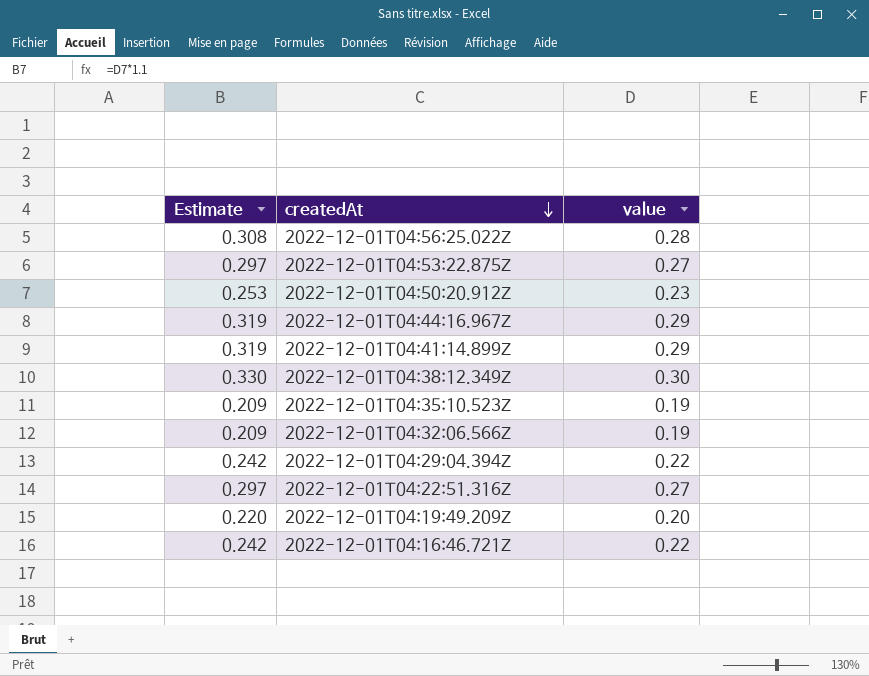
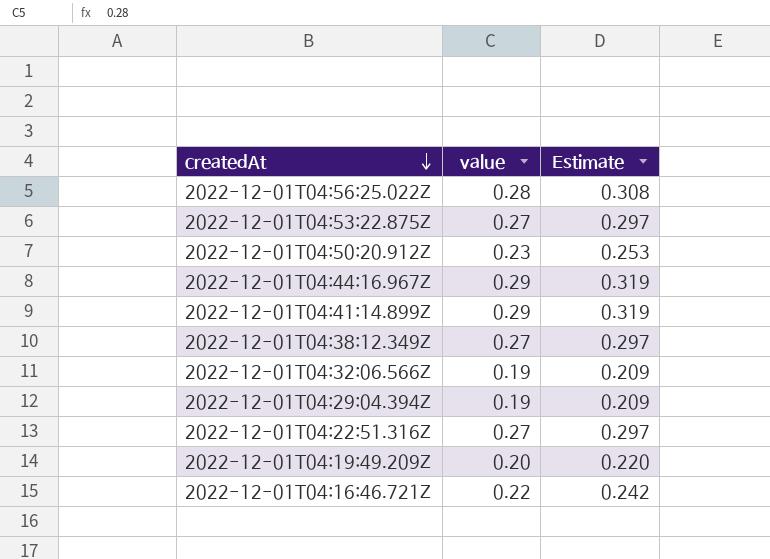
column Estimate | position: 1 -> 3
row 2022-12-01T04:35:10.523Z: 0.209 | 0.19 -> none
2022-12-01T04:38:12.349Z | value: 0.30 -> 0.27
2022-12-01T04:38:12.349Z | Estimate: 0.330 -> 0.297
2022-12-01T04:29:04.394Z | value: 0.22 -> 0.19
2022-12-01T04:29:04.394Z | Estimate: 0.242 -> 0.209

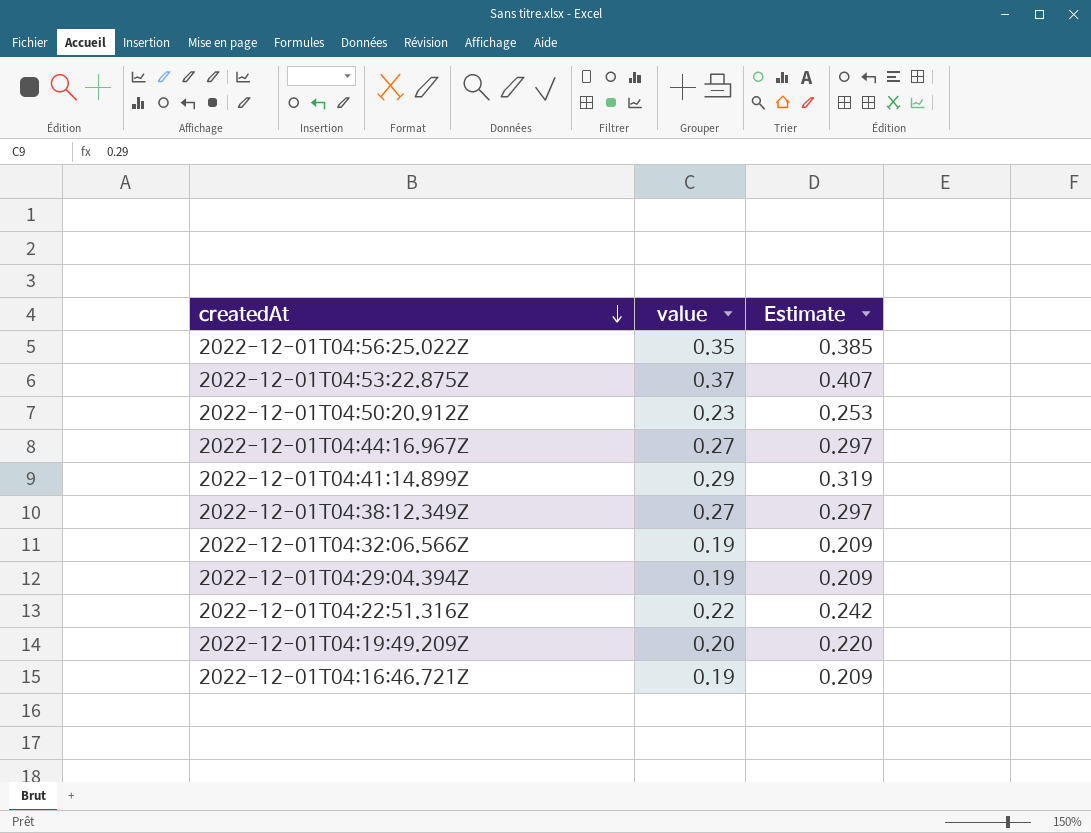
2022-12-01T04:56:25.022Z | value: 0.28 -> 0.35
2022-12-01T04:56:25.022Z | Estimate: 0.308 -> 0.385
2022-12-01T04:53:22.875Z | value: 0.27 -> 0.37
2022-12-01T04:53:22.875Z | Estimate: 0.297 -> 0.407
2022-12-01T04:44:16.967Z | value: 0.29 -> 0.27
2022-12-01T04:44:16.967Z | Estimate: 0.319 -> 0.297
2022-12-01T04:22:51.316Z | value: 0.27 -> 0.22
2022-12-01T04:22:51.316Z | Estimate: 0.297 -> 0.242
2022-12-01T04:16:46.721Z | value: 0.22 -> 0.19
2022-12-01T04:16:46.721Z | Estimate: 0.242 -> 0.209

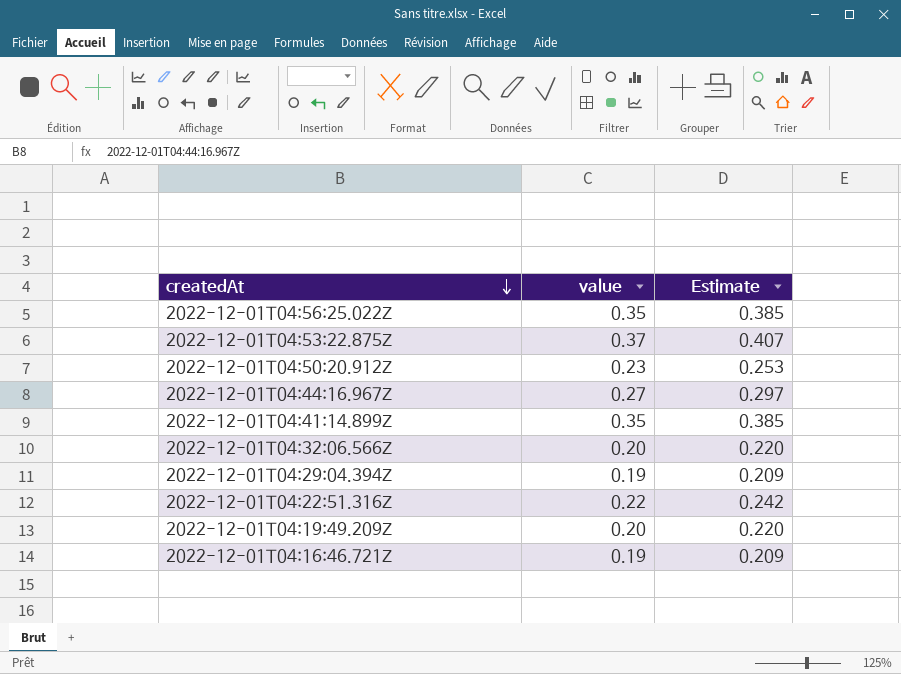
row 2022-12-01T04:38:12.349Z: 0.27 | 0.297 -> none
2022-12-01T04:41:14.899Z | value: 0.29 -> 0.35
2022-12-01T04:41:14.899Z | Estimate: 0.319 -> 0.385
2022-12-01T04:32:06.566Z | value: 0.19 -> 0.20
2022-12-01T04:32:06.566Z | Estimate: 0.209 -> 0.220

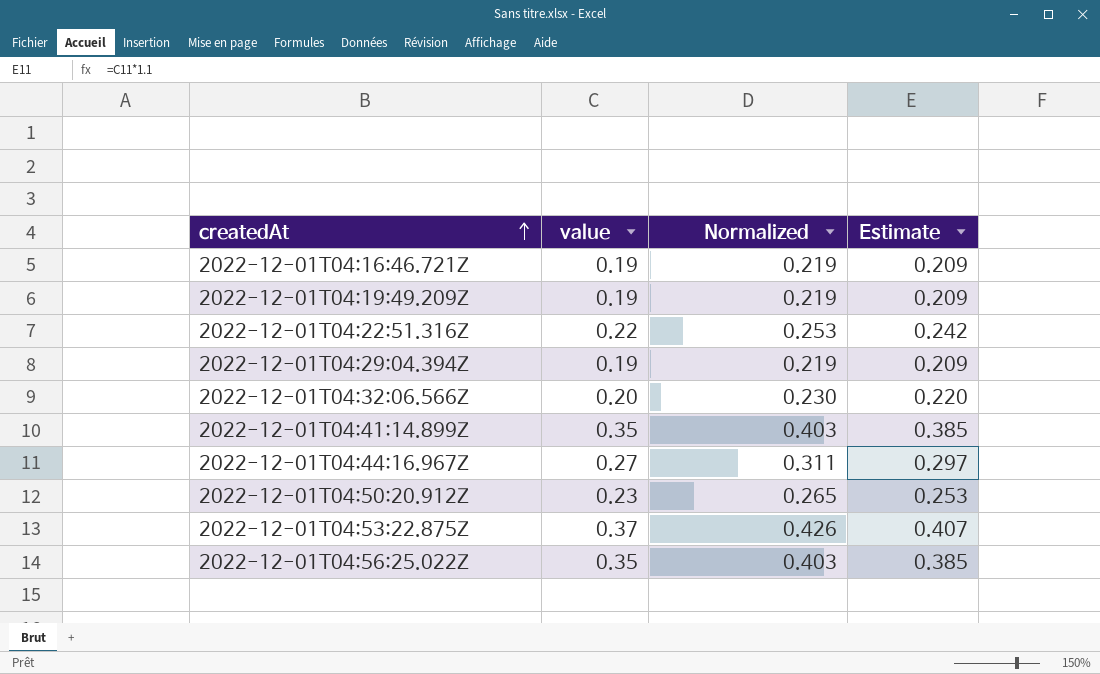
row order: createdAt descending -> createdAt ascending
column Normalized | formula: none -> [value] * 1.15
2022-12-01T04:19:49.209Z | value: 0.20 -> 0.19
2022-12-01T04:19:49.209Z | Estimate: 0.220 -> 0.209

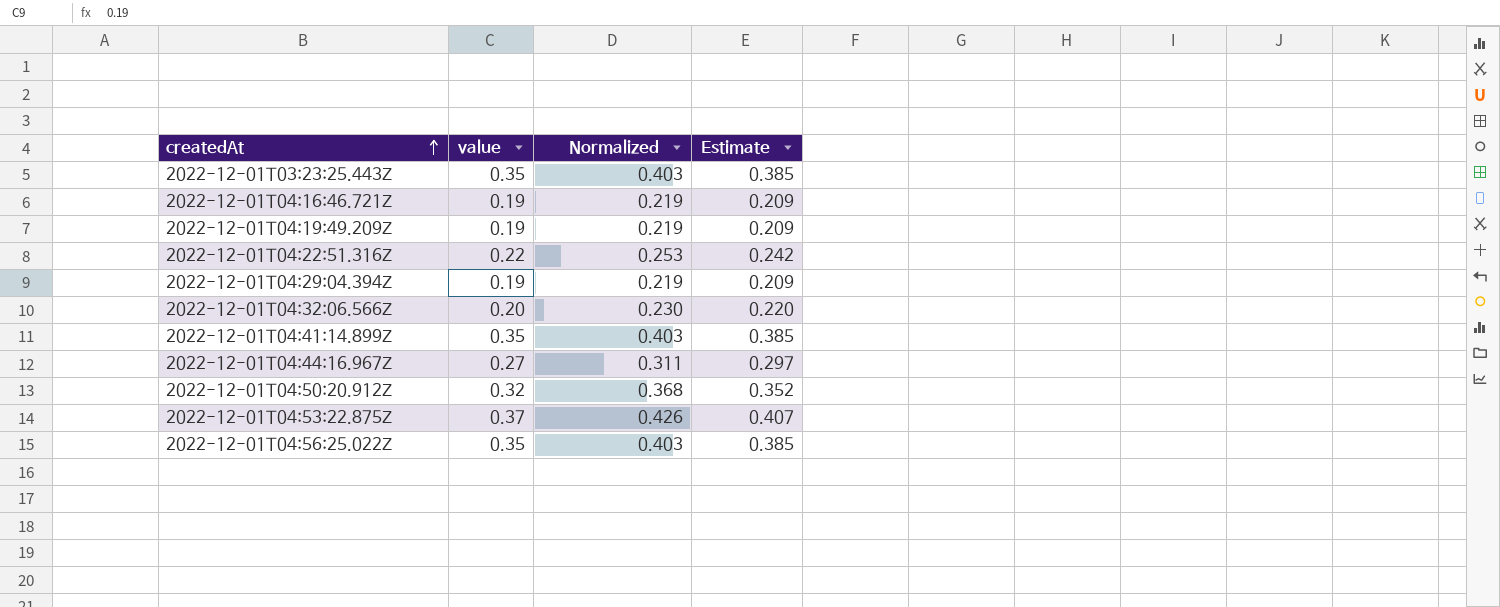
row 2022-12-01T03:23:25.443Z: none -> 0.35 | 0.403 | 0.385
2022-12-01T04:50:20.912Z | value: 0.23 -> 0.32
2022-12-01T04:50:20.912Z | Normalized: 0.265 -> 0.368
2022-12-01T04:50:20.912Z | Estimate: 0.253 -> 0.352

